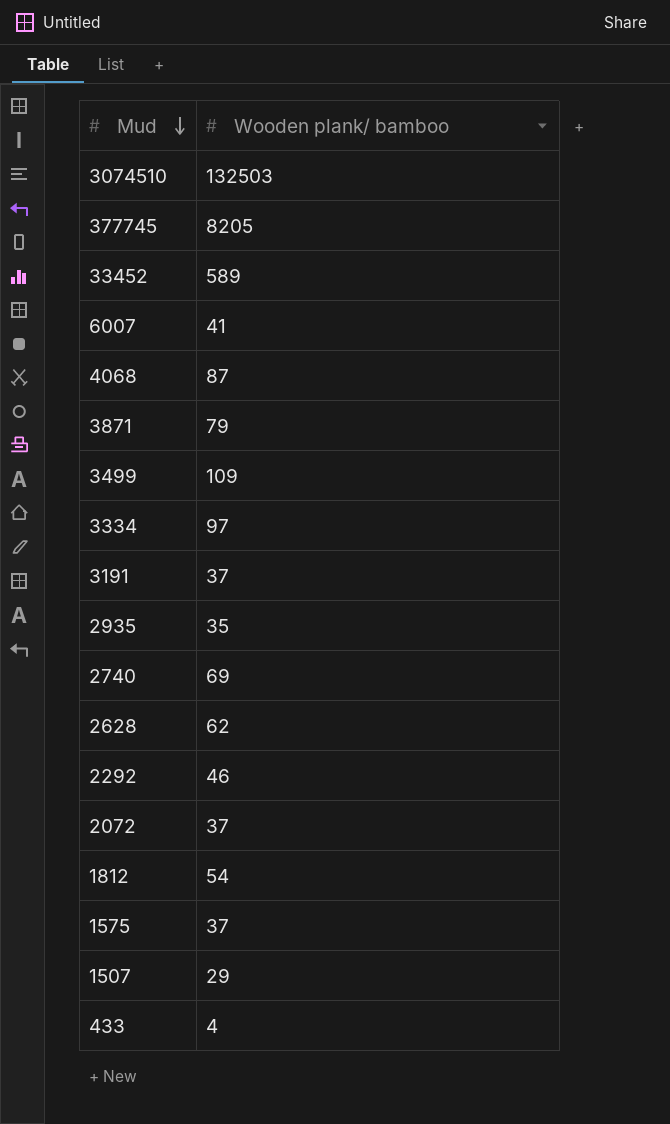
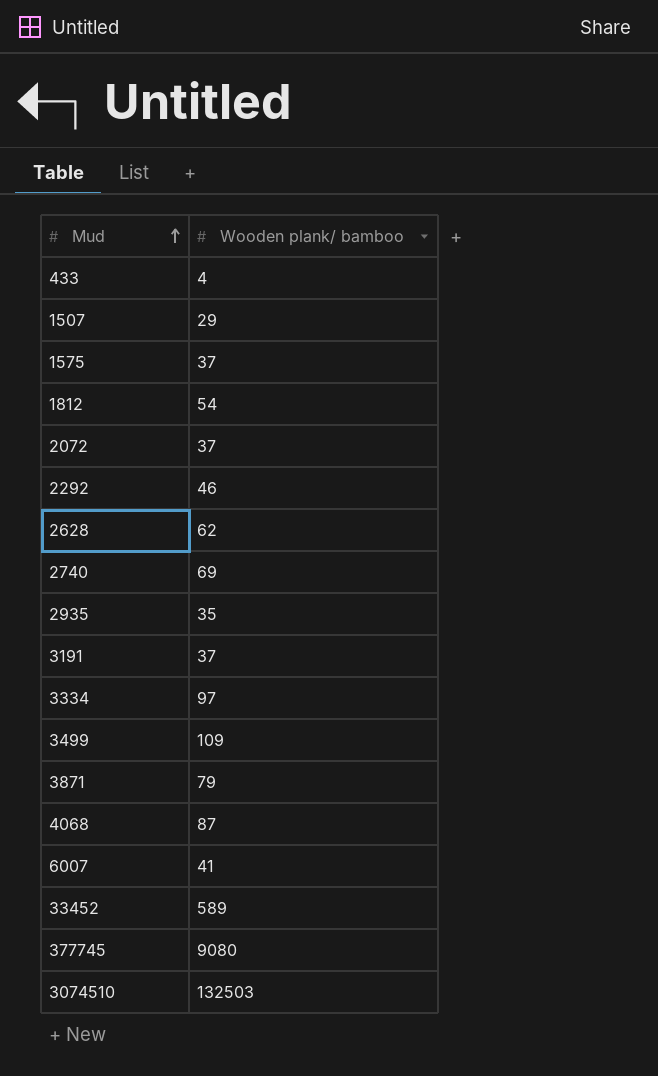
row order: Mud descending -> Mud ascending
377745 | Wooden plank/ bamboo: 8205 -> 9080

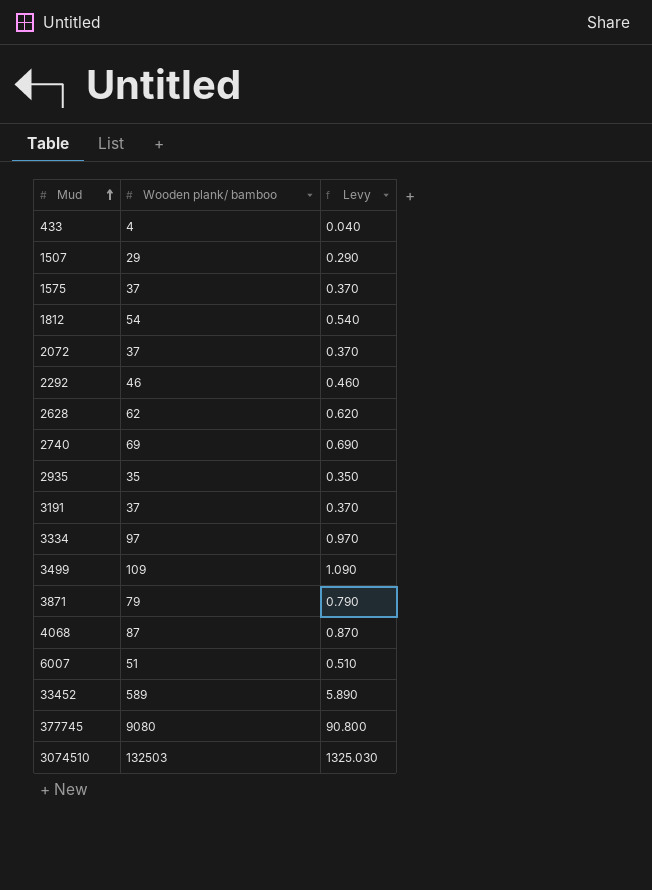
column Levy | formula: none -> [Wooden plank/ bamboo] * 0.01
6007 | Wooden plank/ bamboo: 41 -> 51

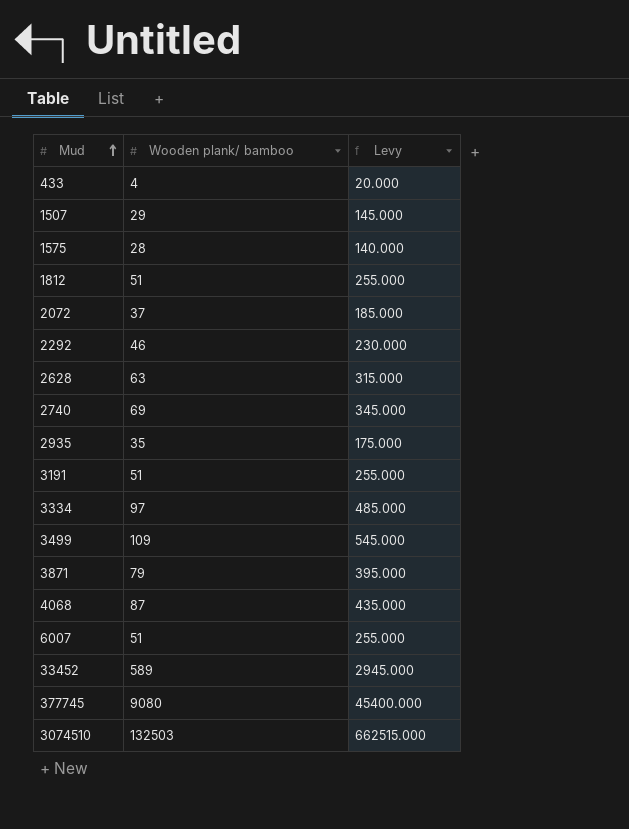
column Levy | formula: [Wooden plank/ bamboo] * 0.01 -> [Wooden plank/ bamboo] * 5
1575 | Wooden plank/ bamboo: 37 -> 28
1812 | Wooden plank/ bamboo: 54 -> 51
2628 | Wooden plank/ bamboo: 62 -> 63
3191 | Wooden plank/ bamboo: 37 -> 51

